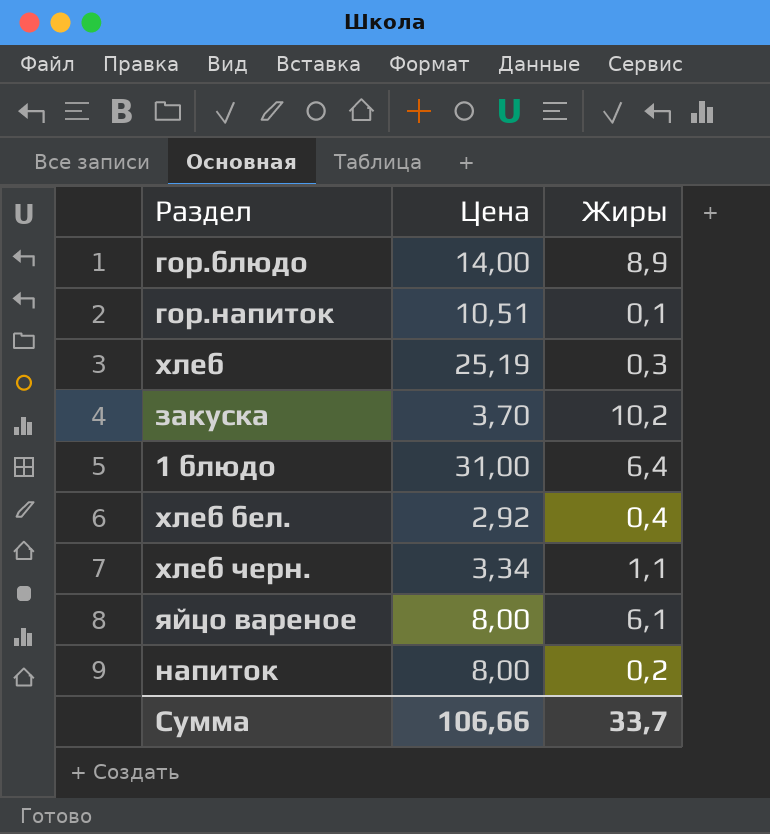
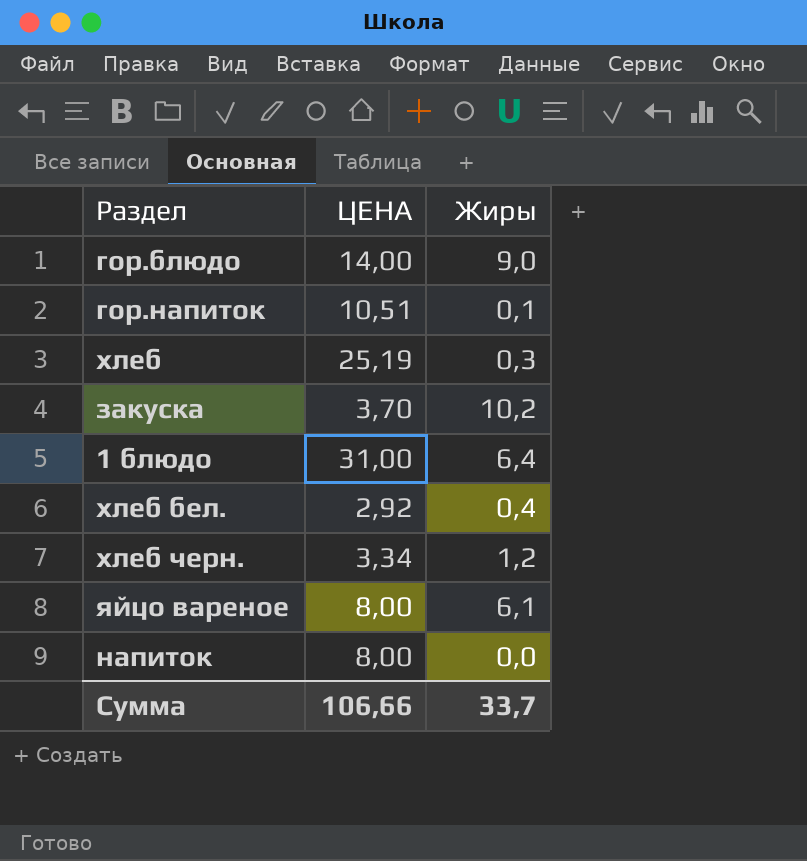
column name: Цена -> ЦЕНА
гор.блюдо | Жиры: 8,9 -> 9,0
хлеб черн. | Жиры: 1,1 -> 1,2
напиток | Жиры: 0,2 -> 0,0

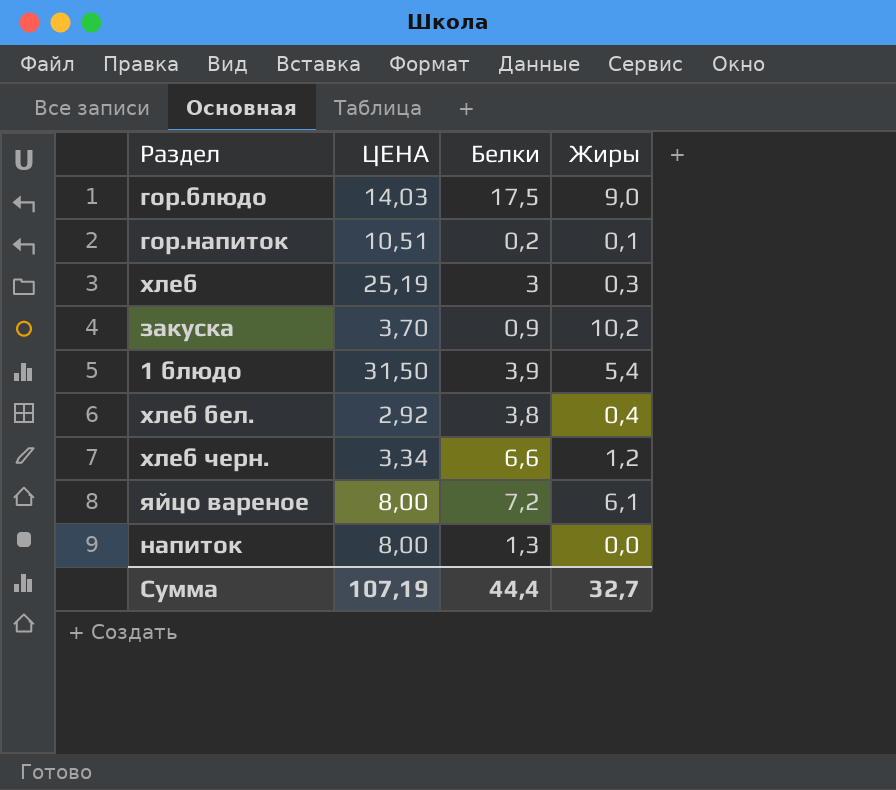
column Белки | position: none -> 3
гор.блюдо | ЦЕНА: 14,00 -> 14,03
1 блюдо | ЦЕНА: 31,00 -> 31,50
1 блюдо | Жиры: 6,4 -> 5,4
Сумма | ЦЕНА: 106,66 -> 107,19
Сумма | Жиры: 33,7 -> 32,7

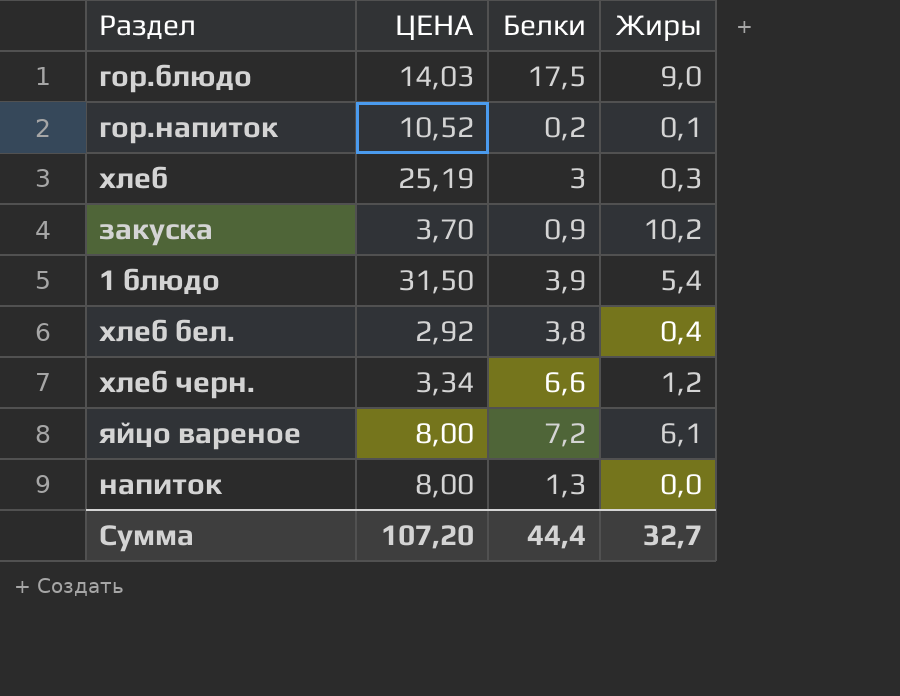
гор.напиток | ЦЕНА: 10,51 -> 10,52
Сумма | ЦЕНА: 107,19 -> 107,20

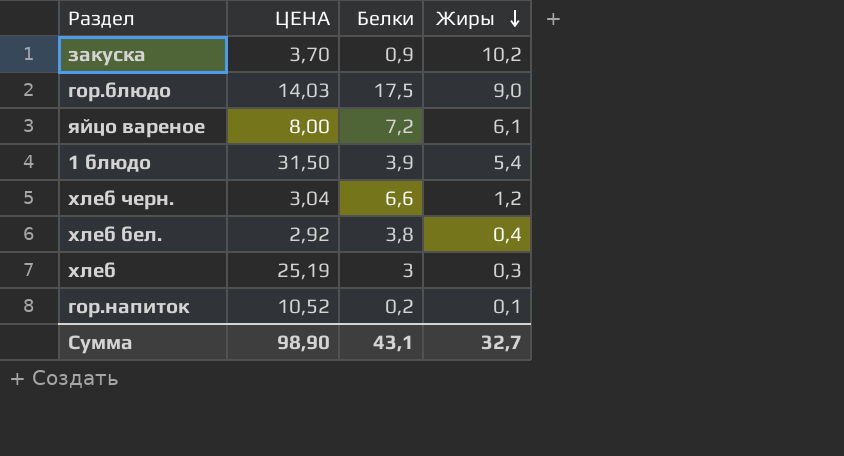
row order: none -> Жиры descending
row напиток: 8,00 | 1,3 | 0,0 -> none
хлеб черн. | ЦЕНА: 3,34 -> 3,04
Сумма | ЦЕНА: 107,20 -> 98,90
Сумма | Белки: 44,4 -> 43,1

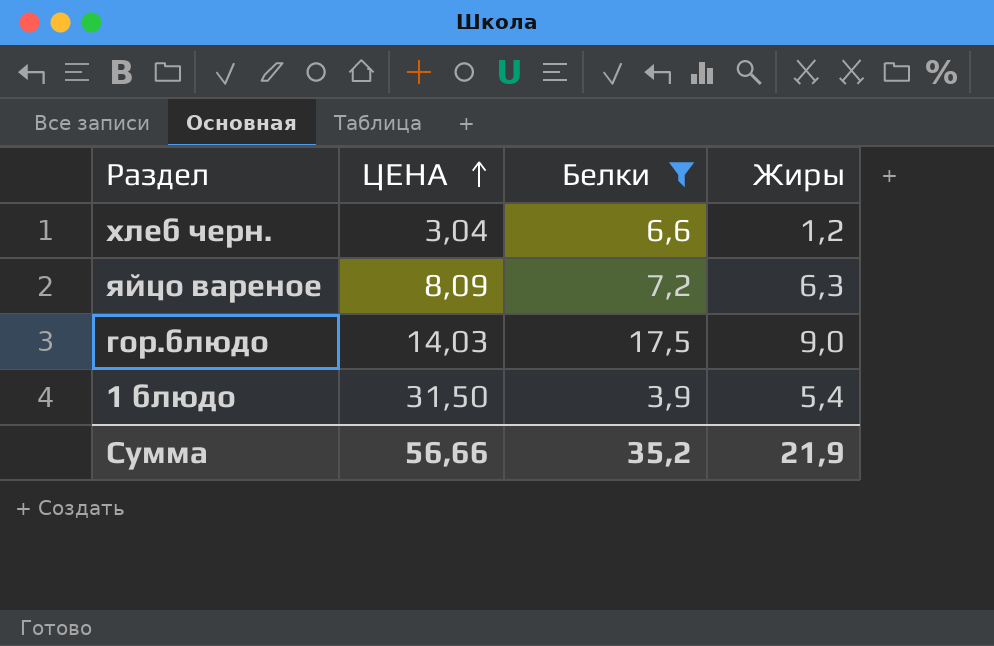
filter: none -> Белки >= 3,9
row order: Жиры descending -> ЦЕНА ascending
яйцо вареное | ЦЕНА: 8,00 -> 8,09
яйцо вареное | Жиры: 6,1 -> 6,3
Сумма | ЦЕНА: 98,90 -> 56,66
Сумма | Белки: 43,1 -> 35,2
Сумма | Жиры: 32,7 -> 21,9

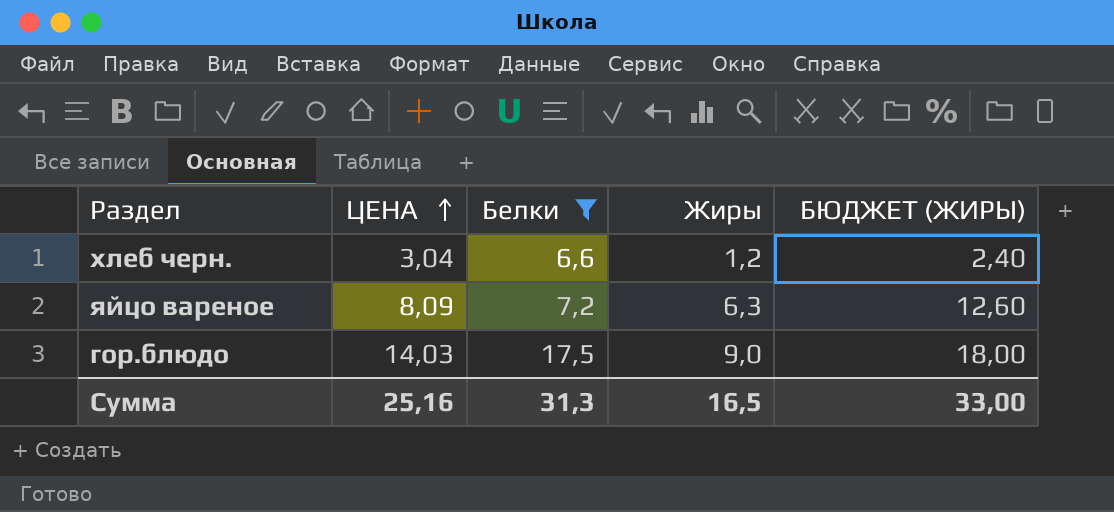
column БЮДЖЕТ (ЖИРЫ) | formula: none -> [Жиры] * 2
row 1 блюдо: 31,50 | 3,9 | 5,4 -> none
Сумма | ЦЕНА: 56,66 -> 25,16
Сумма | Белки: 35,2 -> 31,3
Сумма | Жиры: 21,9 -> 16,5

